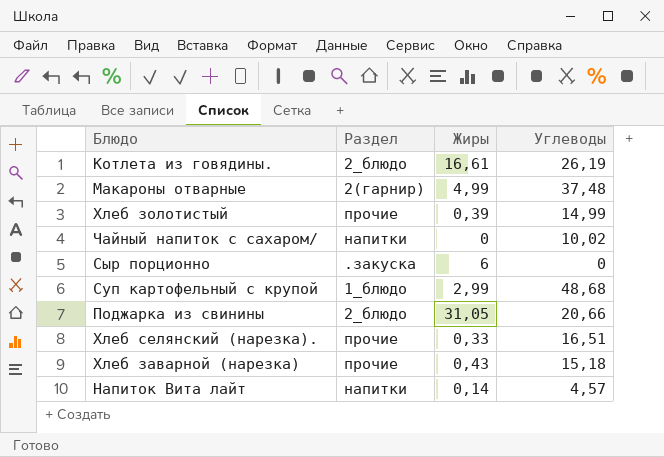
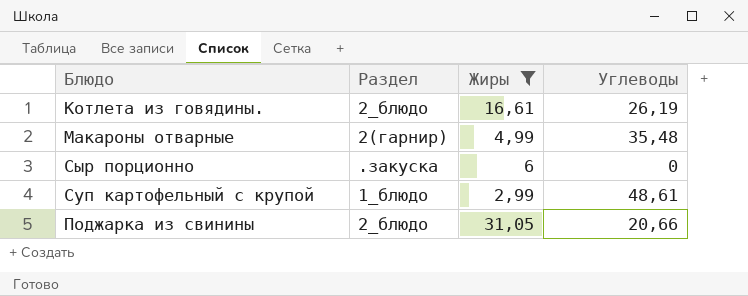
filter: none -> Жиры >= 2,99
Макароны отварные | Углеводы: 37,48 -> 35,48
Суп картофельный с крупой | Углеводы: 48,68 -> 48,61

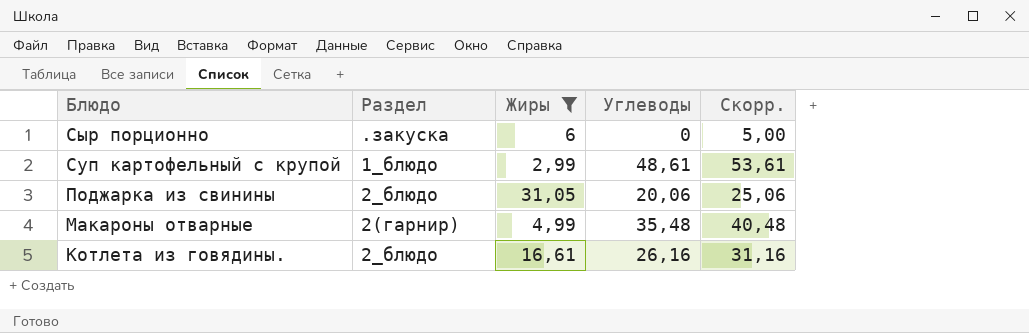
row order: none -> Блюдо descending
column Скорр. | formula: none -> [Углеводы] + 5
Поджарка из свинины | Углеводы: 20,66 -> 20,06
Котлета из говядины. | Углеводы: 26,19 -> 26,16

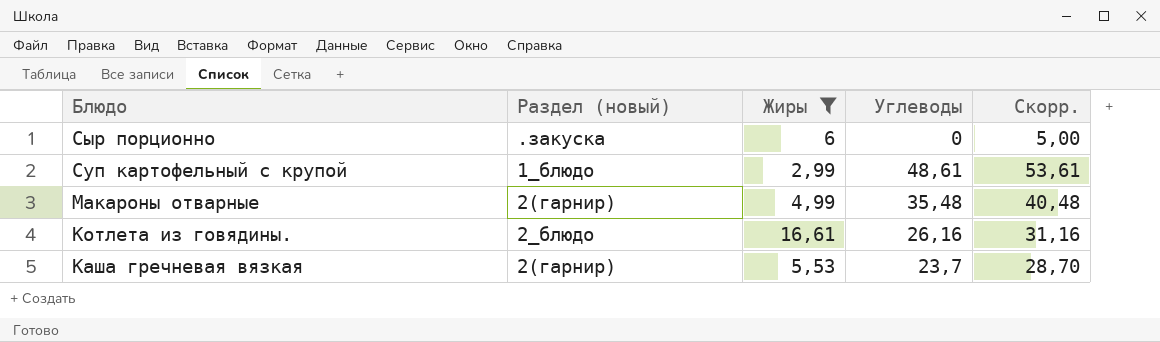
column name: Раздел -> Раздел (новый)
row Поджарка из свинины: 2_блюдо | 31,05 | 20,06 | 25,06 -> none
row Каша гречневая вязкая: none -> 2(гарнир) | 5,53 | 23,7 | 28,70

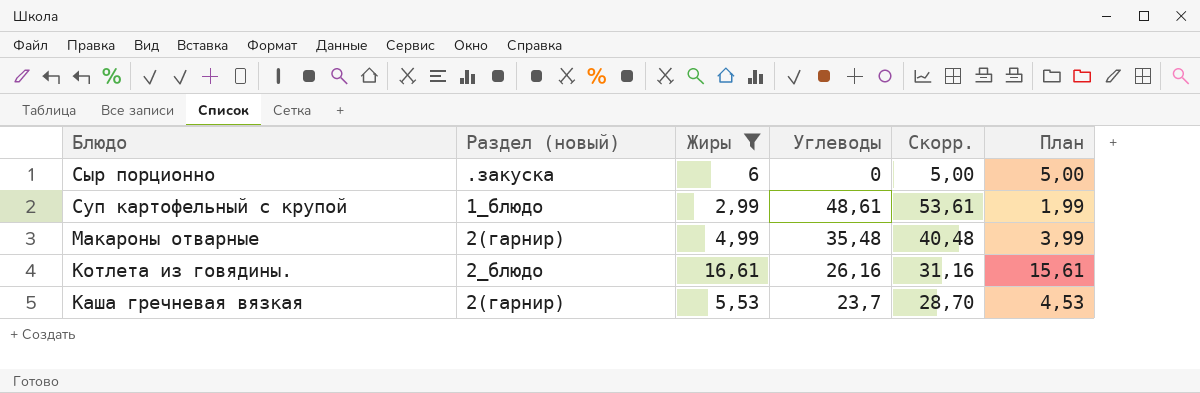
column План | formula: none -> [Жиры] - 1

